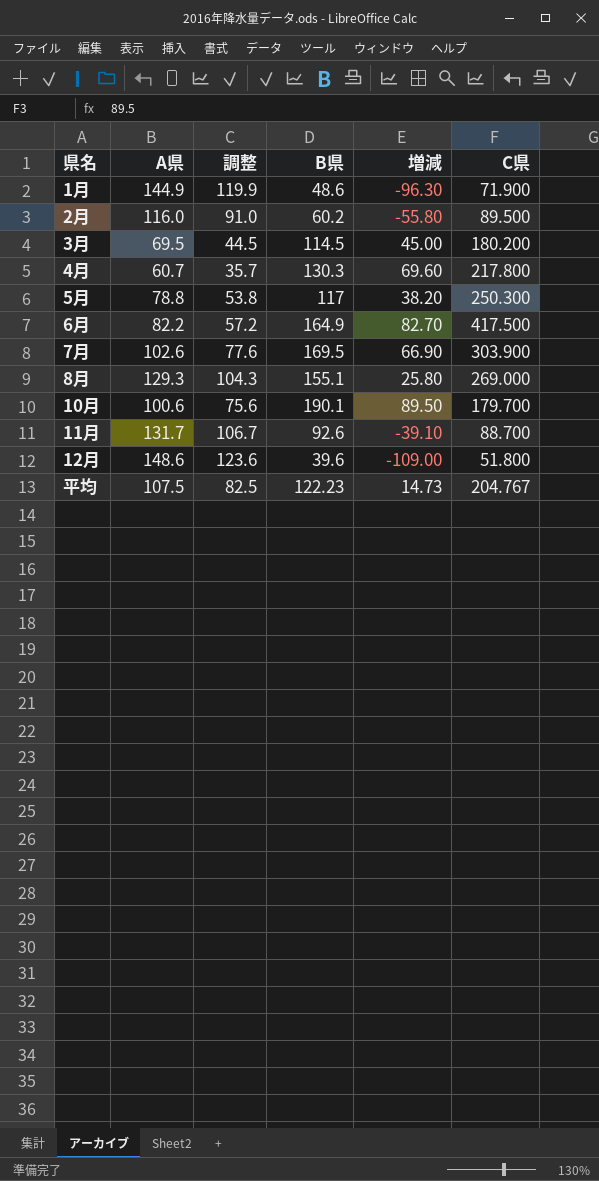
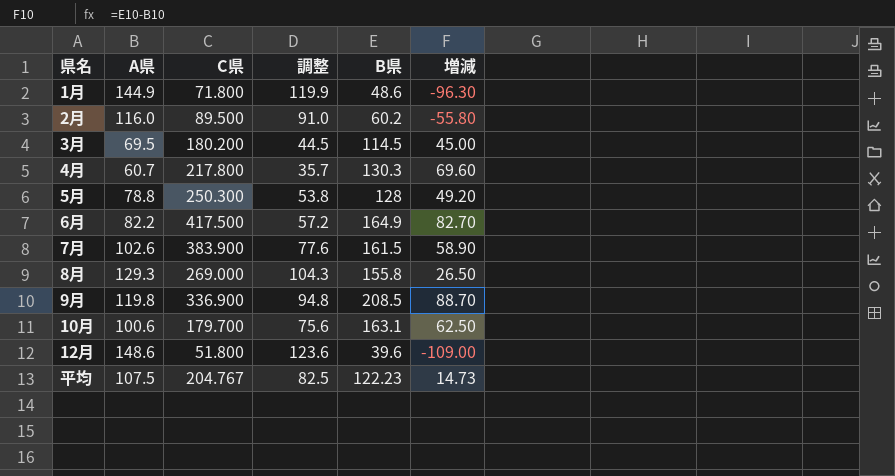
column C県 | position: 6 -> 3
row 11月: 131.7 | 106.7 | 92.6 | -39.10 | 88.700 -> none
1月 | C県: 71.900 -> 71.800
5月 | B県: 117 -> 128
5月 | 増減: 38.20 -> 49.20
7月 | C県: 303.900 -> 383.900
7月 | B県: 169.5 -> 161.5
7月 | 増減: 66.90 -> 58.90
8月 | B県: 155.1 -> 155.8
8月 | 増減: 25.80 -> 26.50
row 9月: none -> 119.8 | 336.900 | 94.8 | 208.5 | 88.70
10月 | B県: 190.1 -> 163.1
10月 | 増減: 89.50 -> 62.50

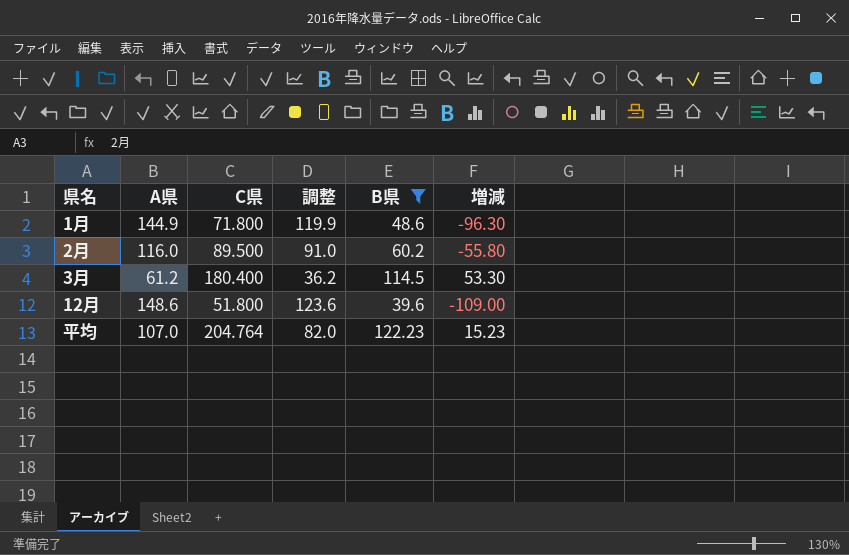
filter: none -> B県 <= 122.23
3月 | A県: 69.5 -> 61.2
3月 | C県: 180.200 -> 180.400
3月 | 調整: 44.5 -> 36.2
3月 | 増減: 45.00 -> 53.30
平均 | A県: 107.5 -> 107.0
平均 | C県: 204.767 -> 204.764
平均 | 調整: 82.5 -> 82.0
平均 | 増減: 14.73 -> 15.23

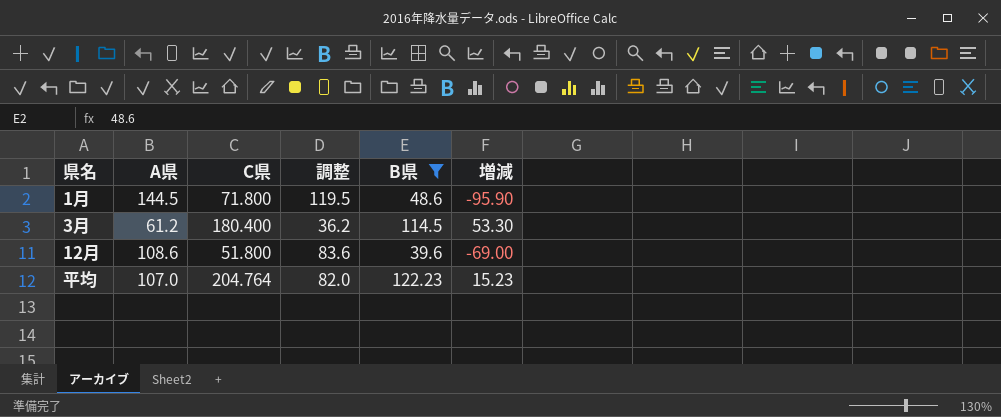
row 2月: 116.0 | 89.500 | 91.0 | 60.2 | -55.80 -> none
1月 | A県: 144.9 -> 144.5
1月 | 調整: 119.9 -> 119.5
1月 | 増減: -96.30 -> -95.90
12月 | A県: 148.6 -> 108.6
12月 | 調整: 123.6 -> 83.6
12月 | 増減: -109.00 -> -69.00

